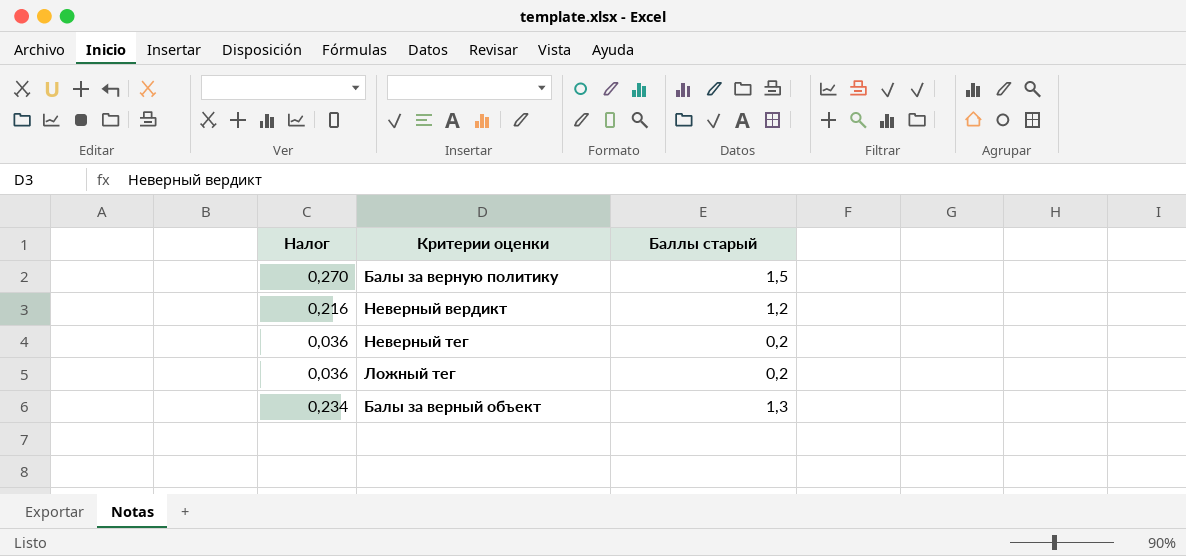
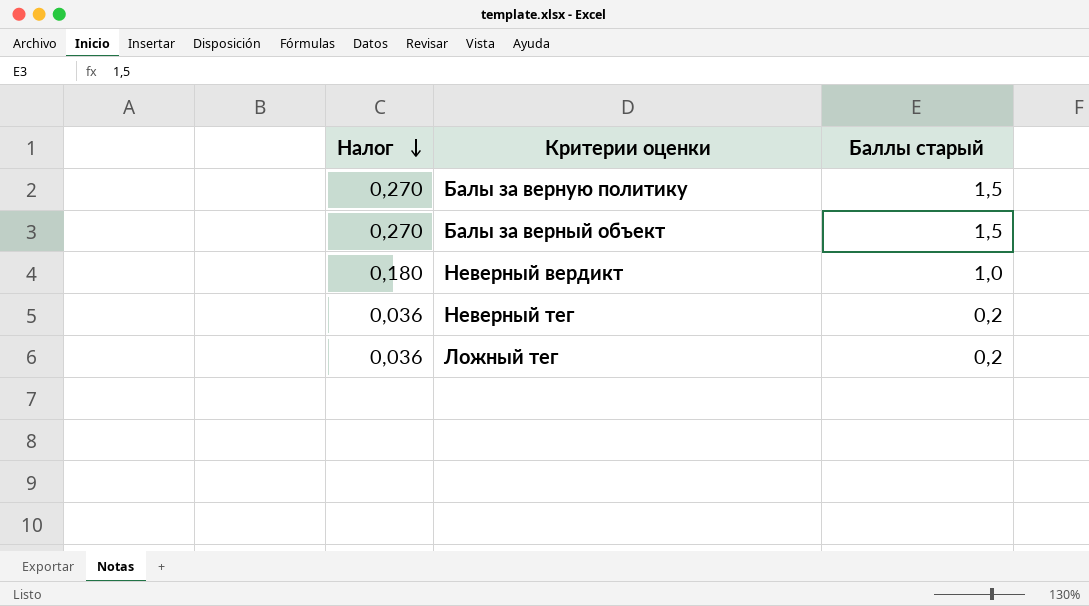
row order: none -> Налог descending
Балы за верный объект | Налог: 0,234 -> 0,270
Балы за верный объект | Баллы старый: 1,3 -> 1,5
Неверный вердикт | Налог: 0,216 -> 0,180
Неверный вердикт | Баллы старый: 1,2 -> 1,0

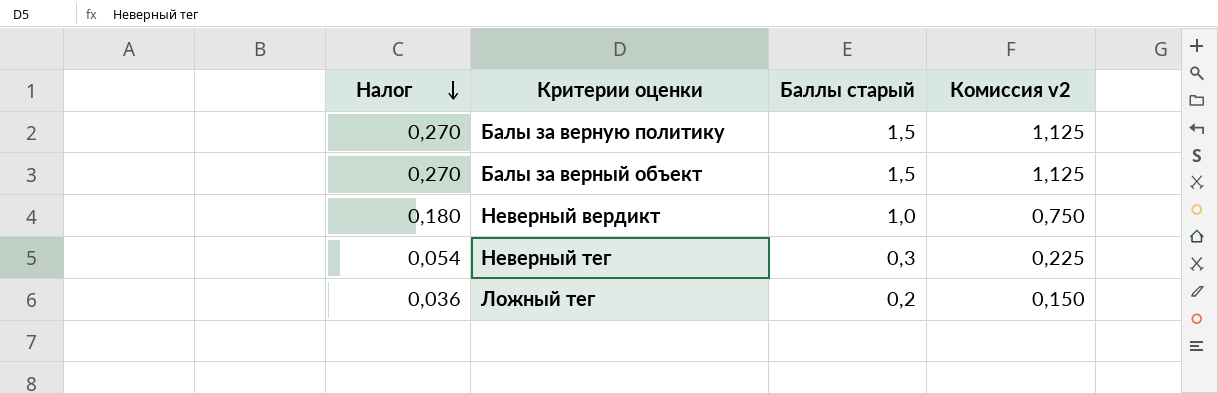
column Комиссия v2 | formula: none -> [Баллы старый] * 0,75
Неверный тег | Налог: 0,036 -> 0,054
Неверный тег | Баллы старый: 0,2 -> 0,3

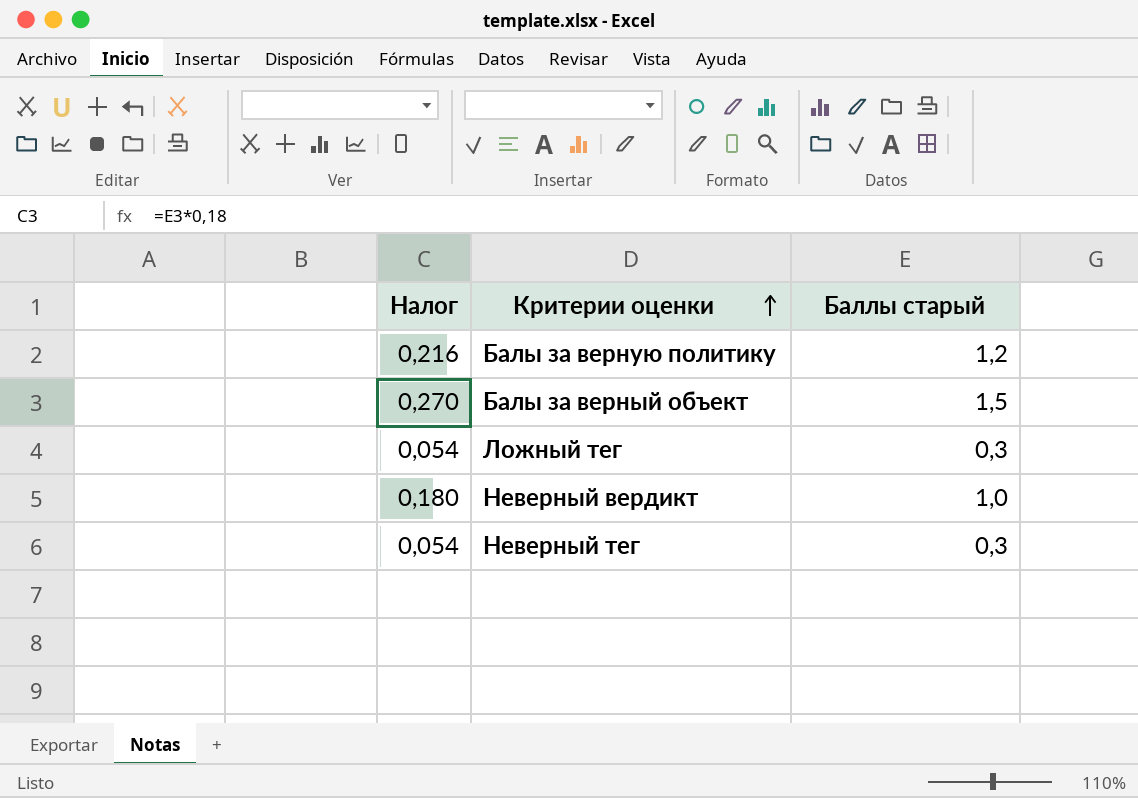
row order: Налог descending -> Критерии оценки ascending
column Комиссия v2 | formula: [Баллы старый] * 0,75 -> none
Балы за верную политику | Налог: 0,270 -> 0,216
Балы за верную политику | Баллы старый: 1,5 -> 1,2
Ложный тег | Налог: 0,036 -> 0,054
Ложный тег | Баллы старый: 0,2 -> 0,3

